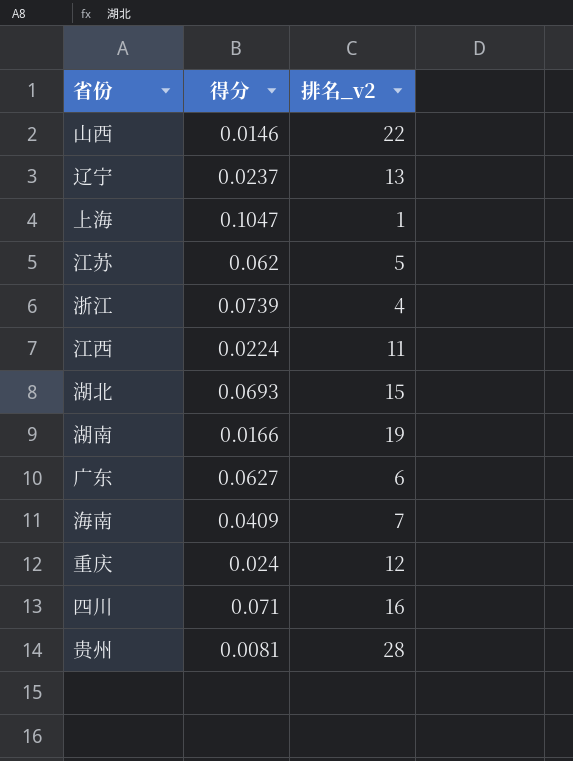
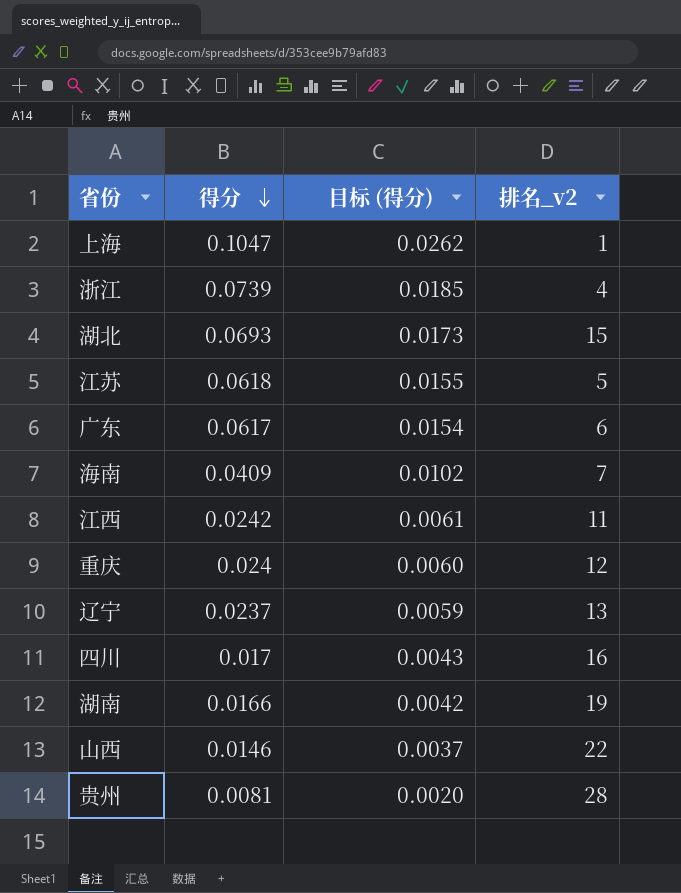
row order: none -> 得分 descending
column 目标 (得分) | formula: none -> [得分] * 0.25
江苏 | 得分: 0.062 -> 0.0618
广东 | 得分: 0.0627 -> 0.0617
江西 | 得分: 0.0224 -> 0.0242
四川 | 得分: 0.071 -> 0.017

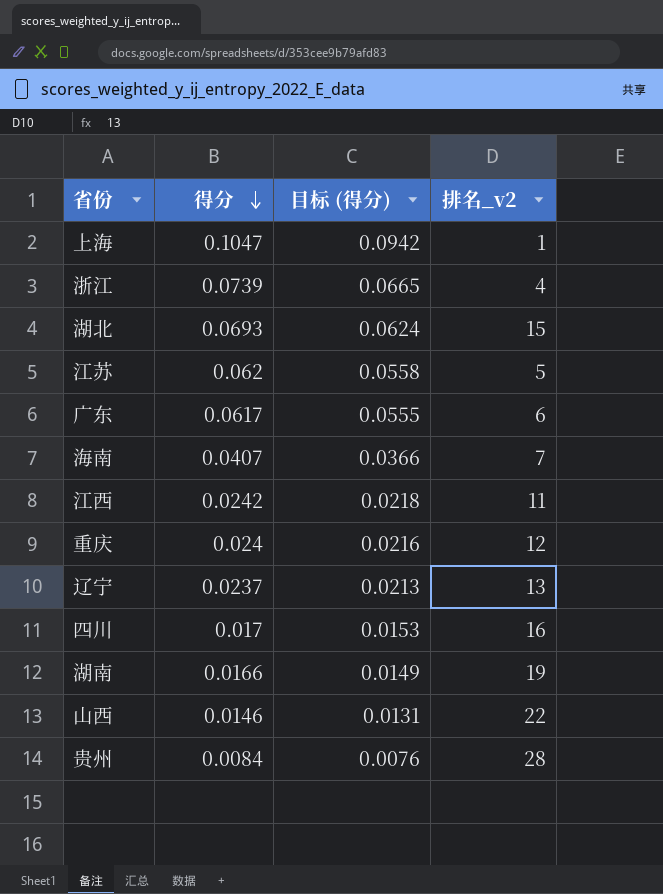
column 目标 (得分) | formula: [得分] * 0.25 -> [得分] * 0.9
江苏 | 得分: 0.0618 -> 0.062
海南 | 得分: 0.0409 -> 0.0407
贵州 | 得分: 0.0081 -> 0.0084

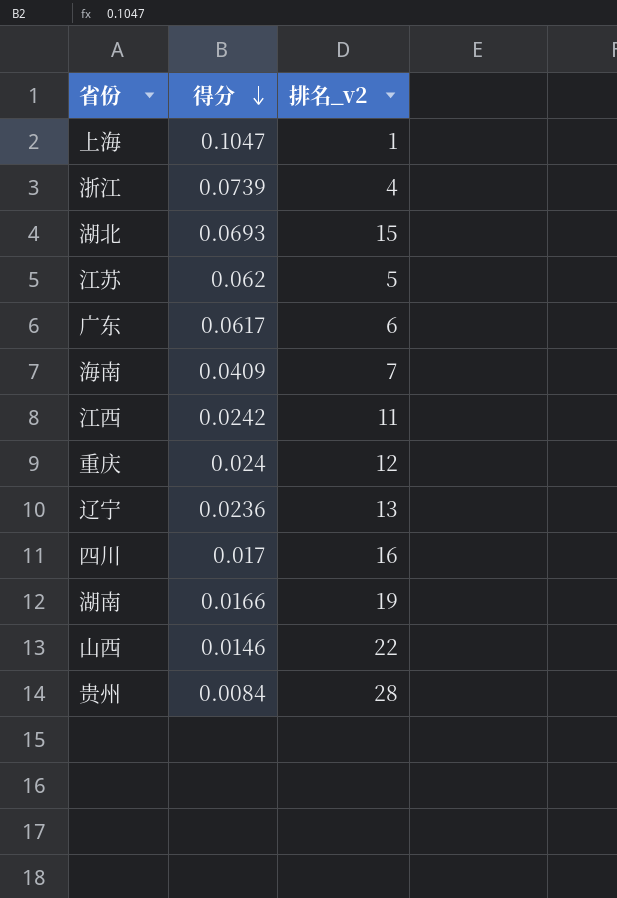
column 目标 (得分) | formula: [得分] * 0.9 -> none
海南 | 得分: 0.0407 -> 0.0409
辽宁 | 得分: 0.0237 -> 0.0236

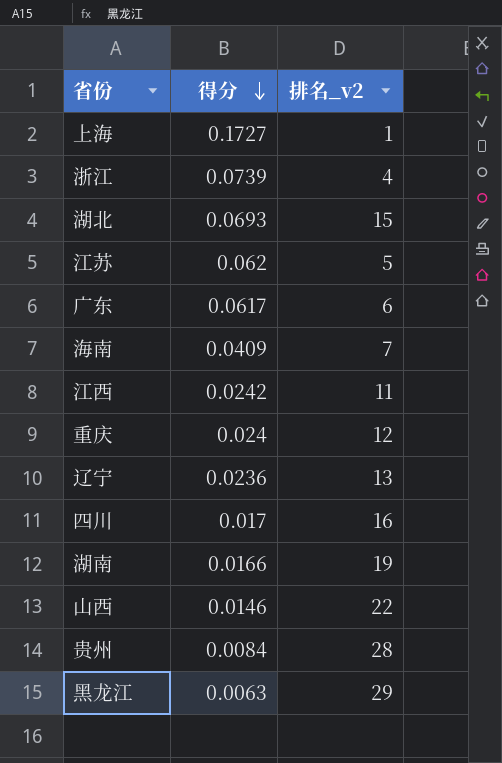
上海 | 得分: 0.1047 -> 0.1727
row 黑龙江: none -> 0.0063 | 29

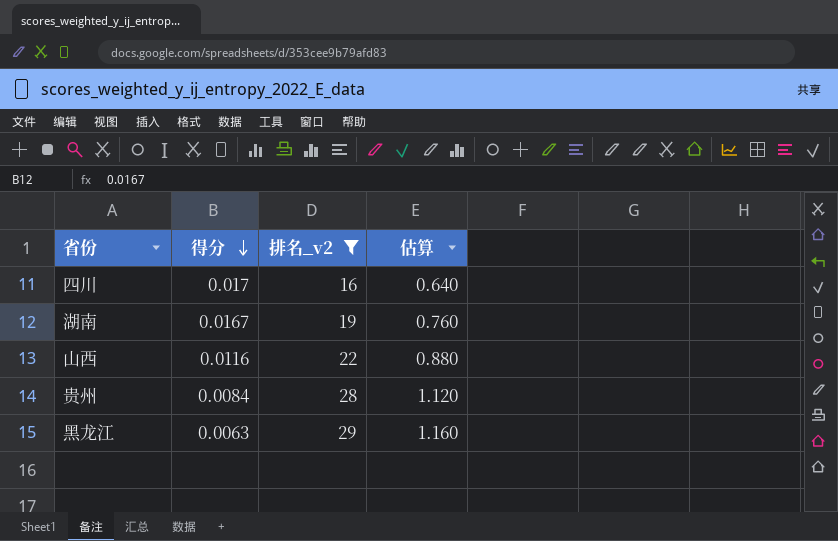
filter: none -> 排名_v2 >= 16
column 估算 | formula: none -> [排名_v2] * 0.04
湖南 | 得分: 0.0166 -> 0.0167
山西 | 得分: 0.0146 -> 0.0116

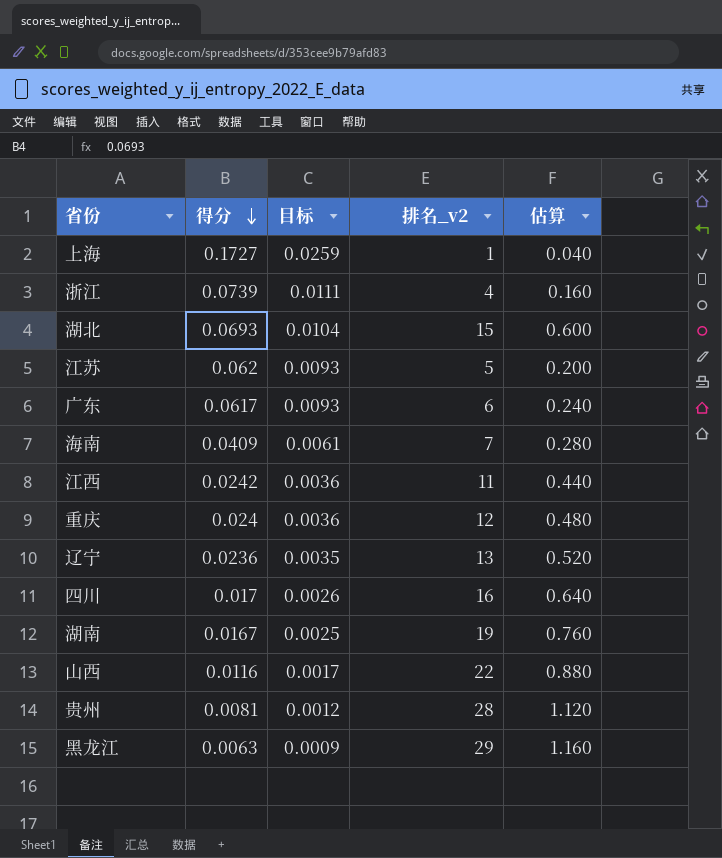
filter: 排名_v2 >= 16 -> none
column 目标 | formula: none -> [得分] * 0.15
贵州 | 得分: 0.0084 -> 0.0081

